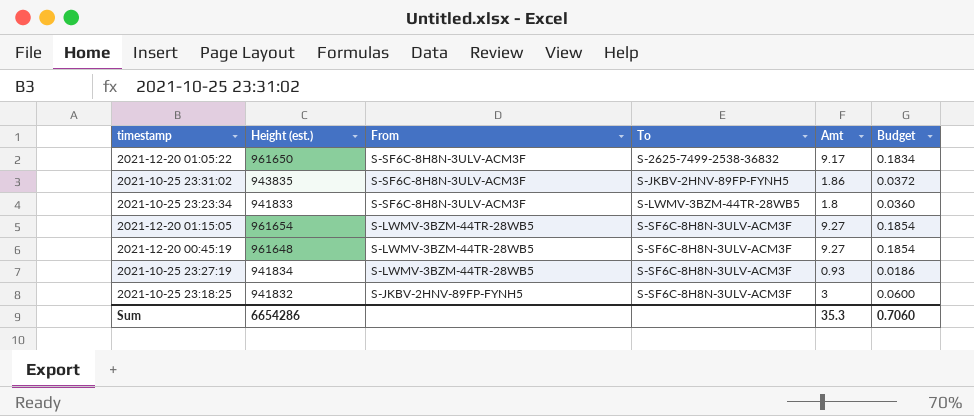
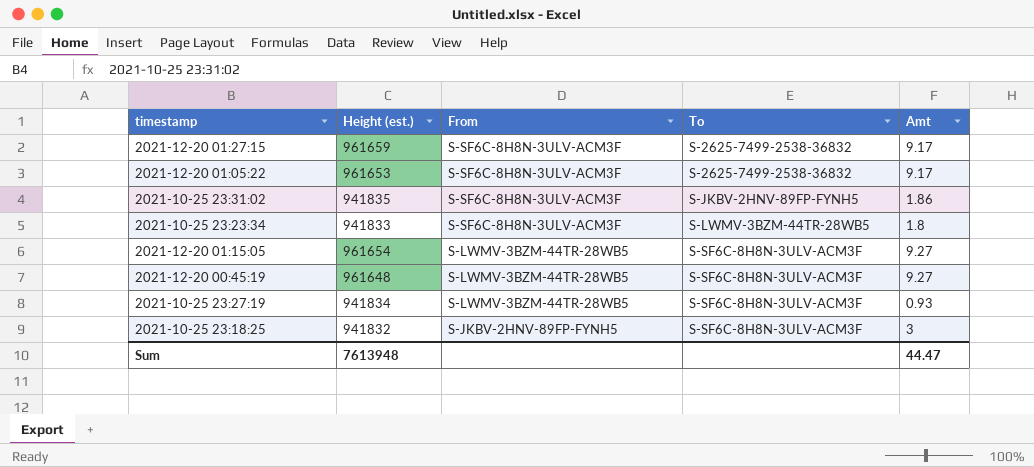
column Budget | formula: [Amt] * 0.02 -> none
row 2021-12-20 01:27:15: none -> 961659 | S-SF6C-8H8N-3ULV-ACM3F | S-2625-7499-2538-36832 | 9.17
2021-12-20 01:05:22 | Height (est.): 961650 -> 961653
2021-10-25 23:31:02 | Height (est.): 943835 -> 941835
Sum | Height (est.): 6654286 -> 7613948
Sum | Amt: 35.3 -> 44.47

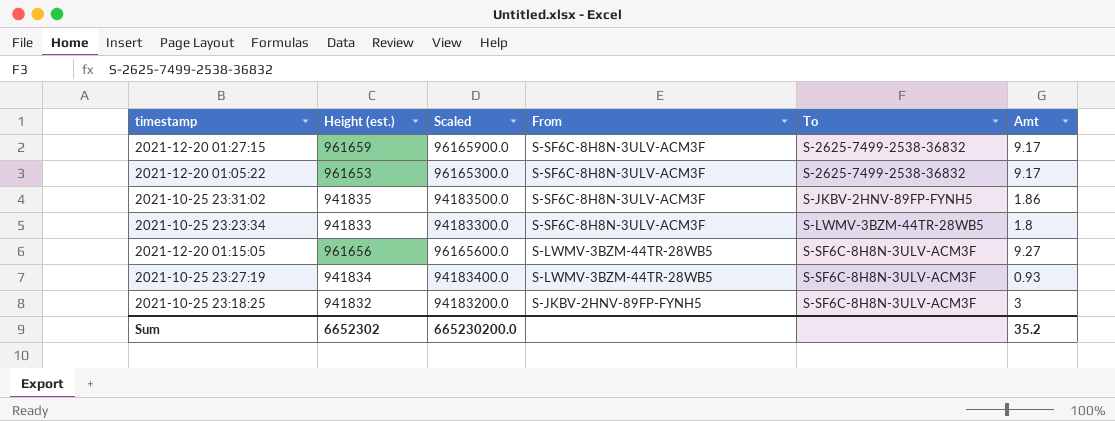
column Scaled | formula: none -> [Height (est.)] * 100
row 2021-12-20 00:45:19: 961648 | S-LWMV-3BZM-44TR-28WB5 | S-SF6C-8H8N-3ULV-ACM3F | 9.27 -> none
2021-12-20 01:15:05 | Height (est.): 961654 -> 961656
Sum | Height (est.): 7613948 -> 6652302
Sum | Amt: 44.47 -> 35.2

